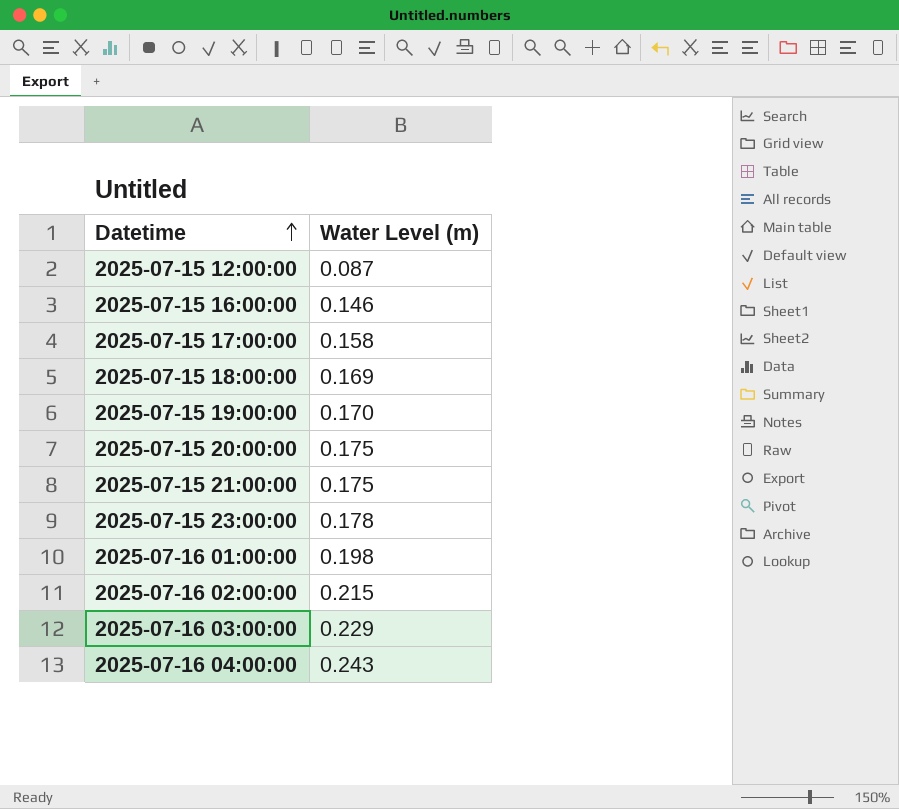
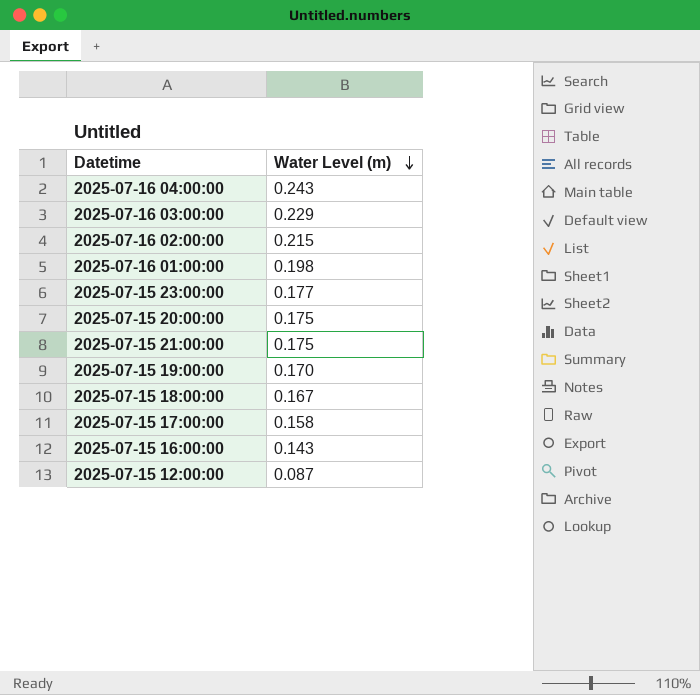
row order: Datetime ascending -> Water Level (m) descending
2025-07-15 23:00:00 | Water Level (m): 0.178 -> 0.177
2025-07-15 18:00:00 | Water Level (m): 0.169 -> 0.167
2025-07-15 16:00:00 | Water Level (m): 0.146 -> 0.143

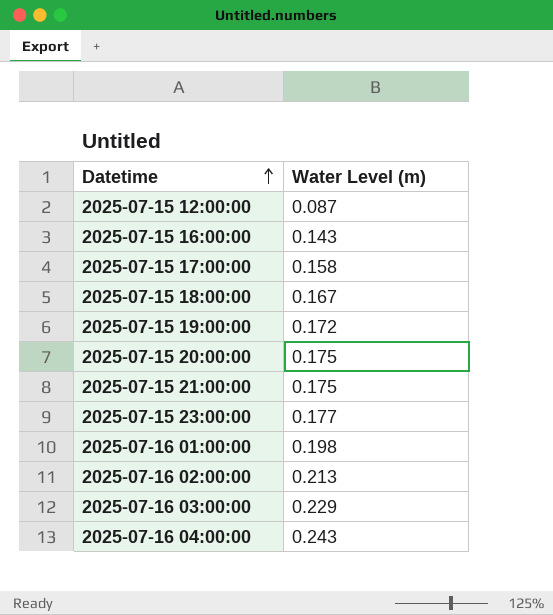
row order: Water Level (m) descending -> Datetime ascending
2025-07-15 19:00:00 | Water Level (m): 0.170 -> 0.172
2025-07-16 02:00:00 | Water Level (m): 0.215 -> 0.213

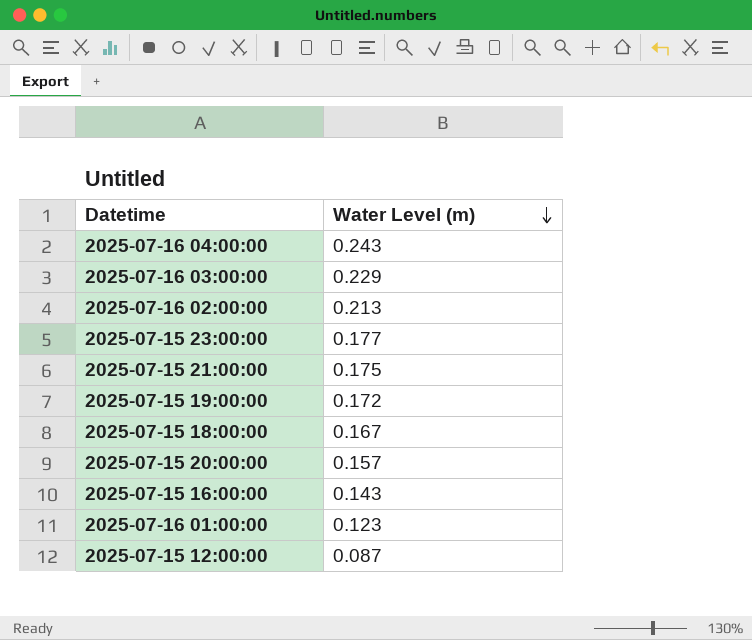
row order: Datetime ascending -> Water Level (m) descending
row 2025-07-15 17:00:00: 0.158 -> none
2025-07-15 20:00:00 | Water Level (m): 0.175 -> 0.157
2025-07-16 01:00:00 | Water Level (m): 0.198 -> 0.123

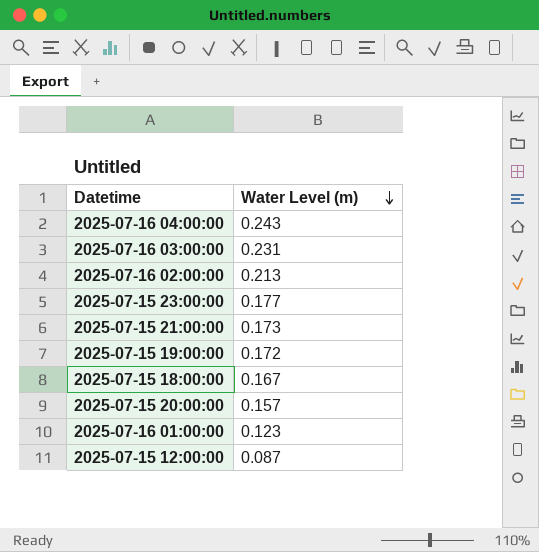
row 2025-07-15 16:00:00: 0.143 -> none
2025-07-16 03:00:00 | Water Level (m): 0.229 -> 0.231
2025-07-15 21:00:00 | Water Level (m): 0.175 -> 0.173

